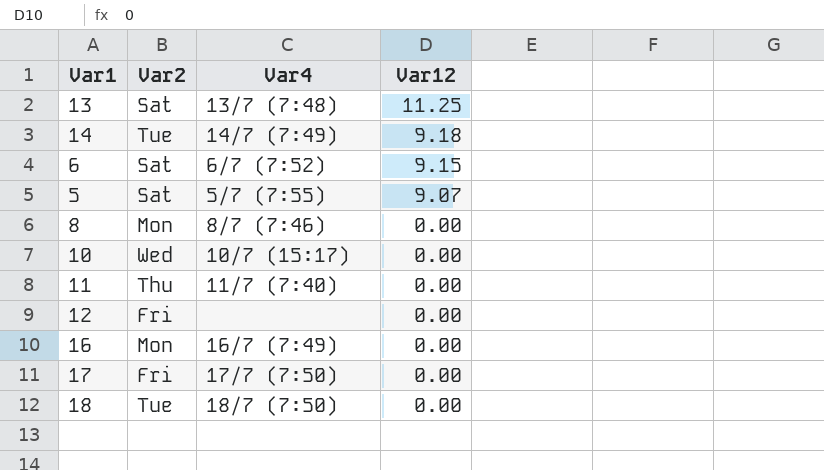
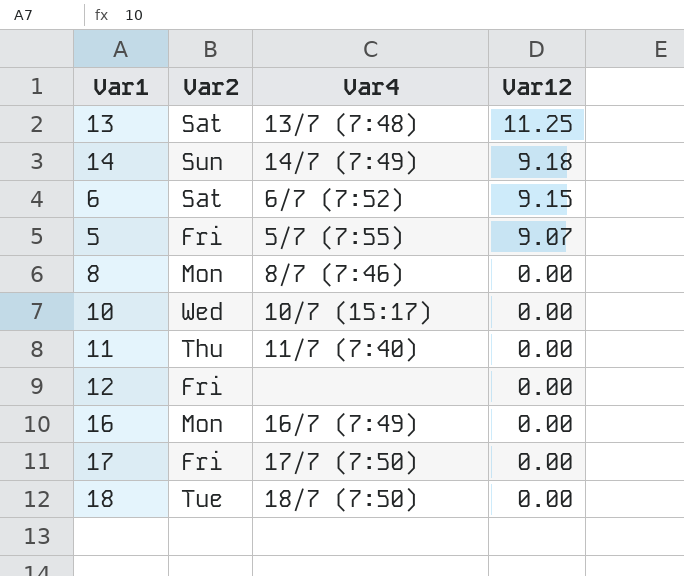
14 | Var2: Tue -> Sun
5 | Var2: Sat -> Fri

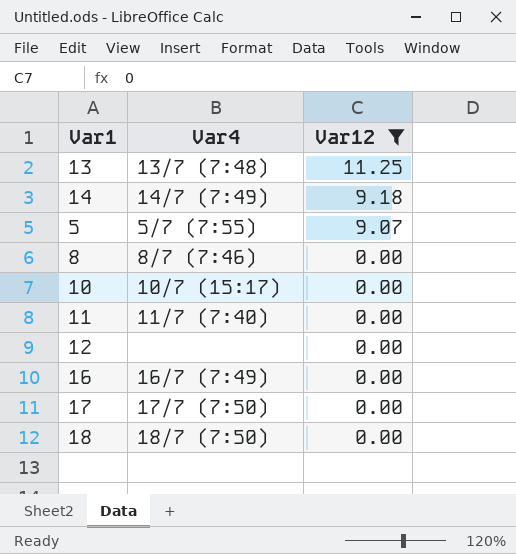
filter: none -> Var12 != 9.15
column Var2 | position: 2 -> none

